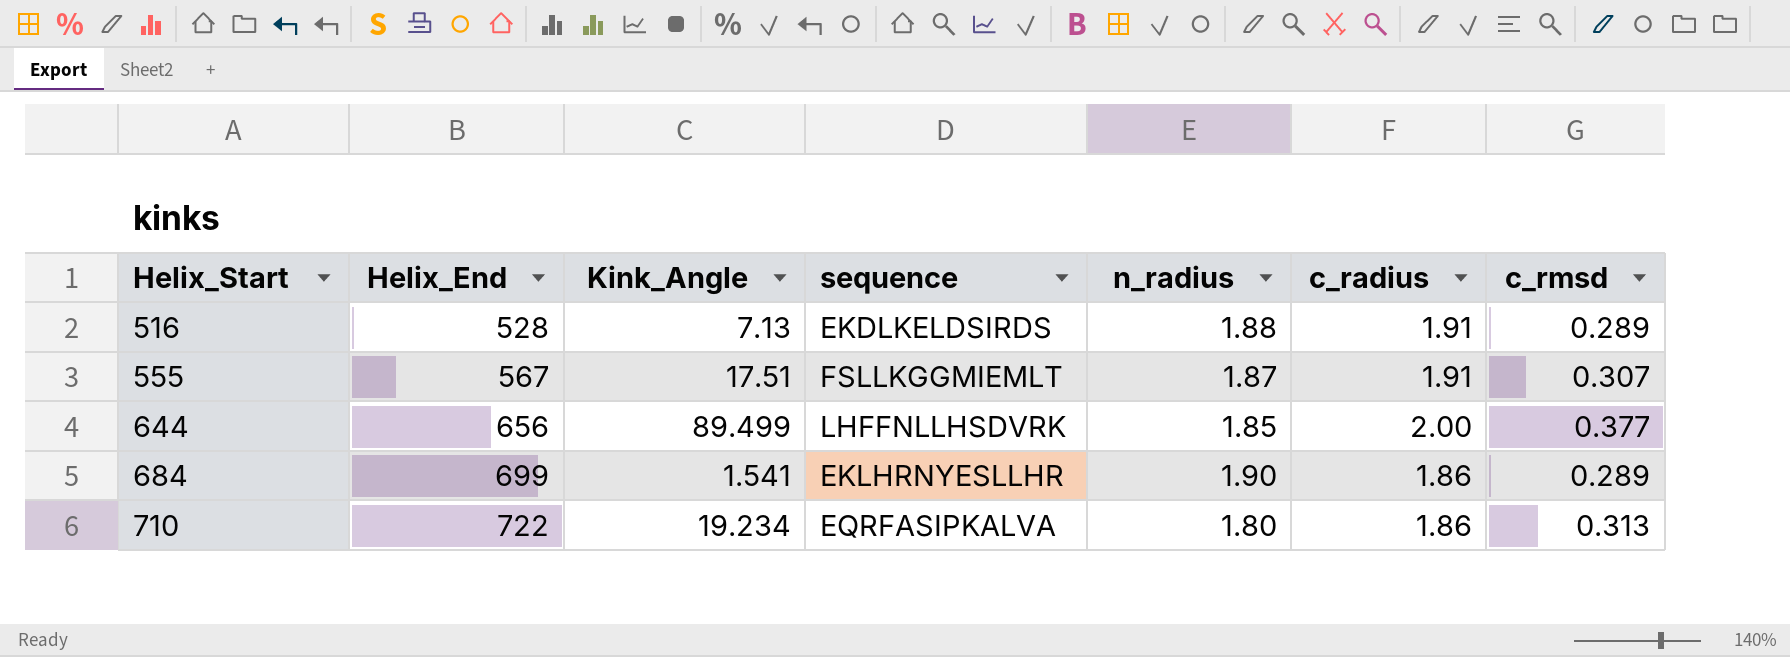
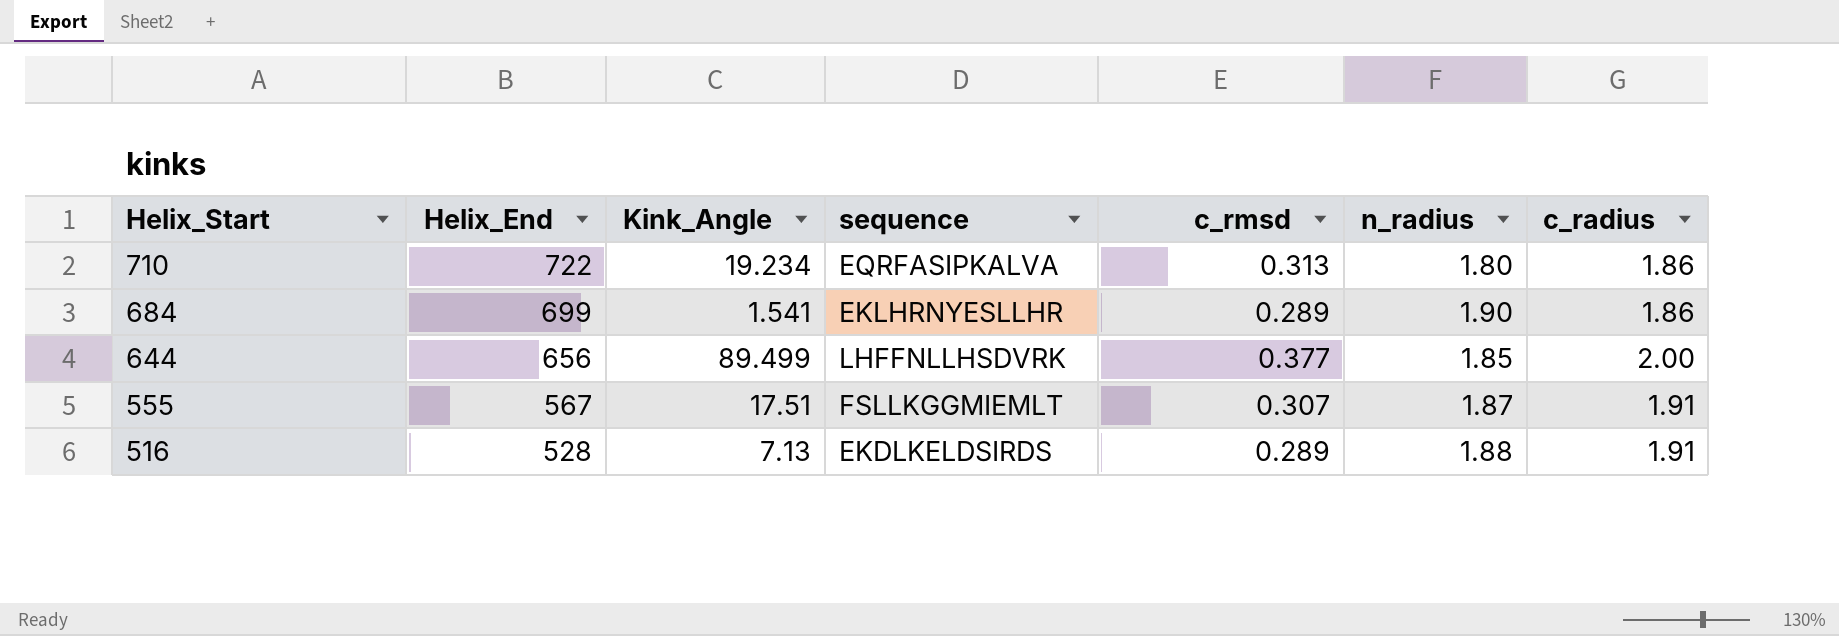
row order: Helix_Start ascending -> Helix_Start descending
column c_rmsd | position: 7 -> 5

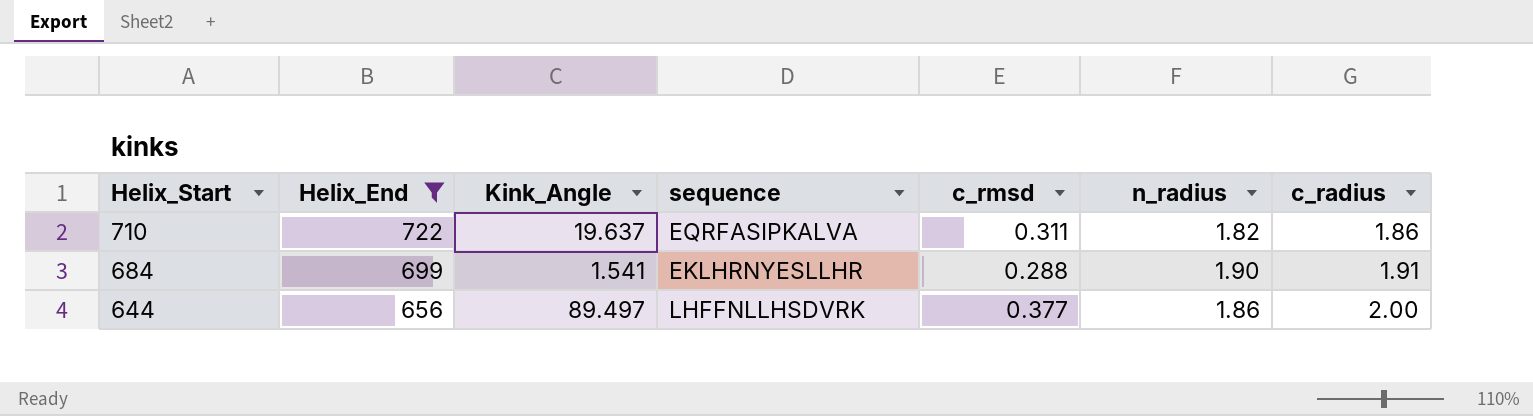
filter: none -> Helix_End >= 656
710 | Kink_Angle: 19.234 -> 19.637
710 | c_rmsd: 0.313 -> 0.311
710 | n_radius: 1.80 -> 1.82
684 | c_rmsd: 0.289 -> 0.288
684 | c_radius: 1.86 -> 1.91
644 | Kink_Angle: 89.499 -> 89.497
644 | n_radius: 1.85 -> 1.86

